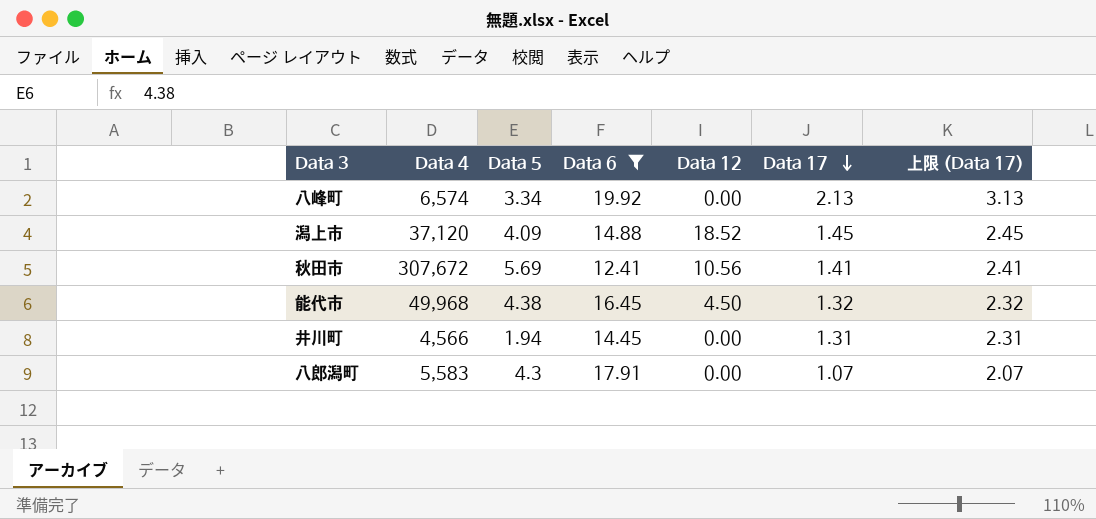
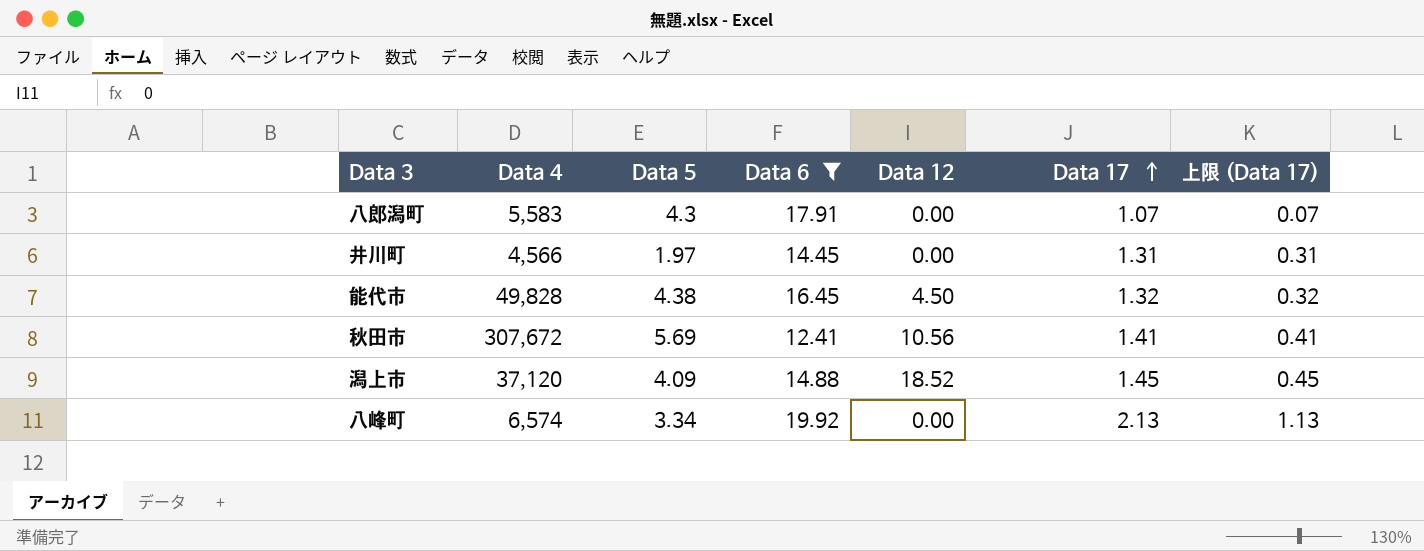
row order: Data 17 descending -> Data 17 ascending
column 上限 (Data 17) | formula: [Data 17] + 1 -> [Data 17] - 1
井川町 | Data 5: 1.94 -> 1.97
能代市 | Data 4: 49,968 -> 49,828

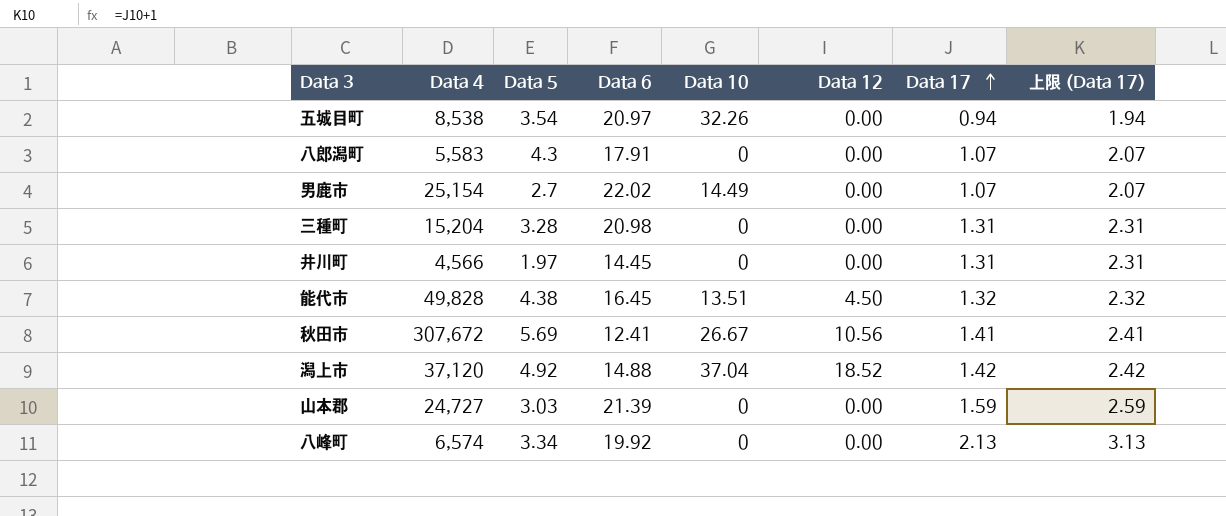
filter: Data 6 <= 19.92 -> none
column Data 10 | position: none -> 5
column 上限 (Data 17) | formula: [Data 17] - 1 -> [Data 17] + 1
潟上市 | Data 5: 4.09 -> 4.92
潟上市 | Data 17: 1.45 -> 1.42

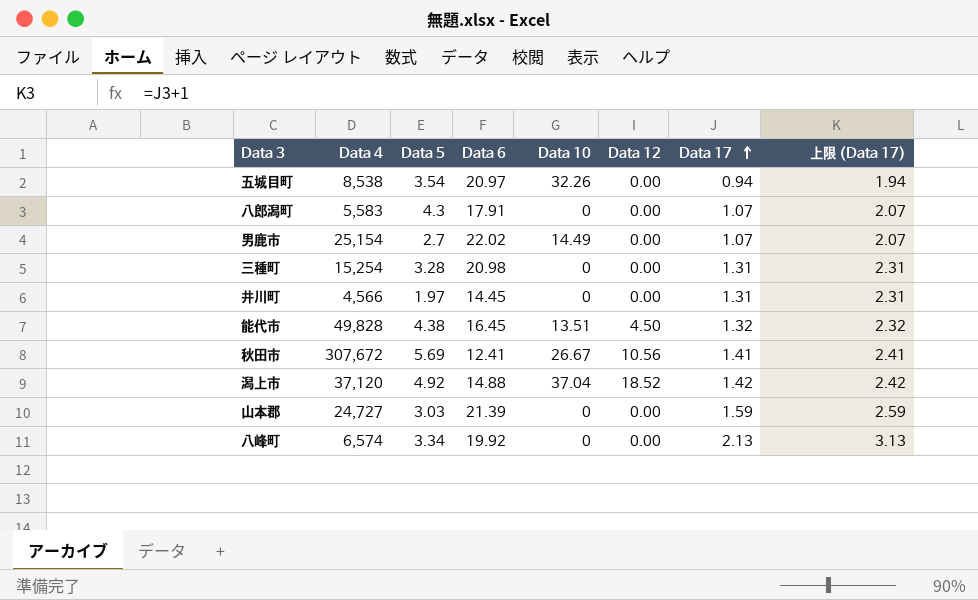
三種町 | Data 4: 15,204 -> 15,254

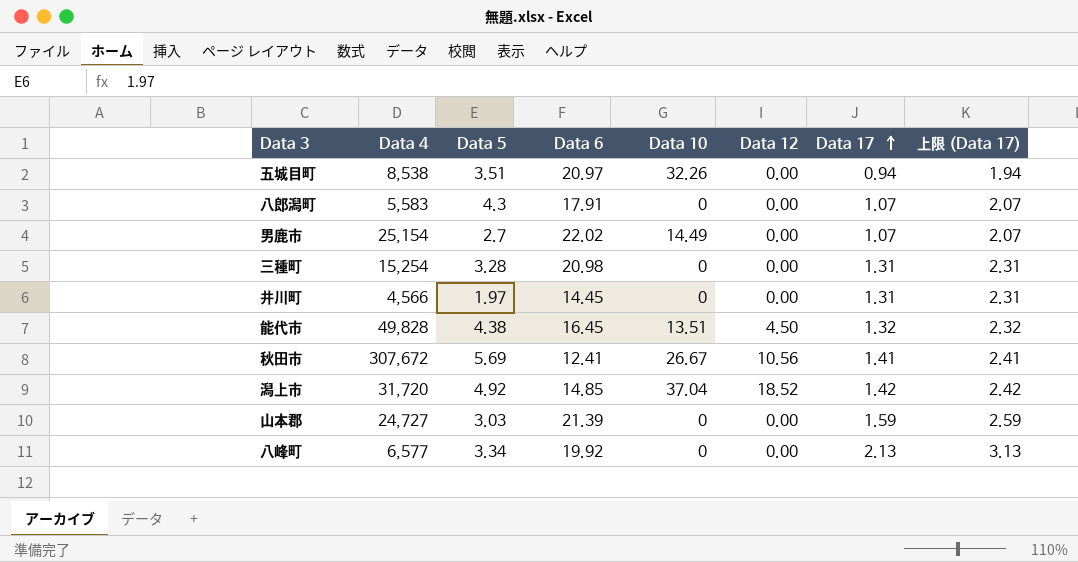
五城目町 | Data 5: 3.54 -> 3.51
潟上市 | Data 4: 37,120 -> 31,720
潟上市 | Data 6: 14.88 -> 14.85
八峰町 | Data 4: 6,574 -> 6,577

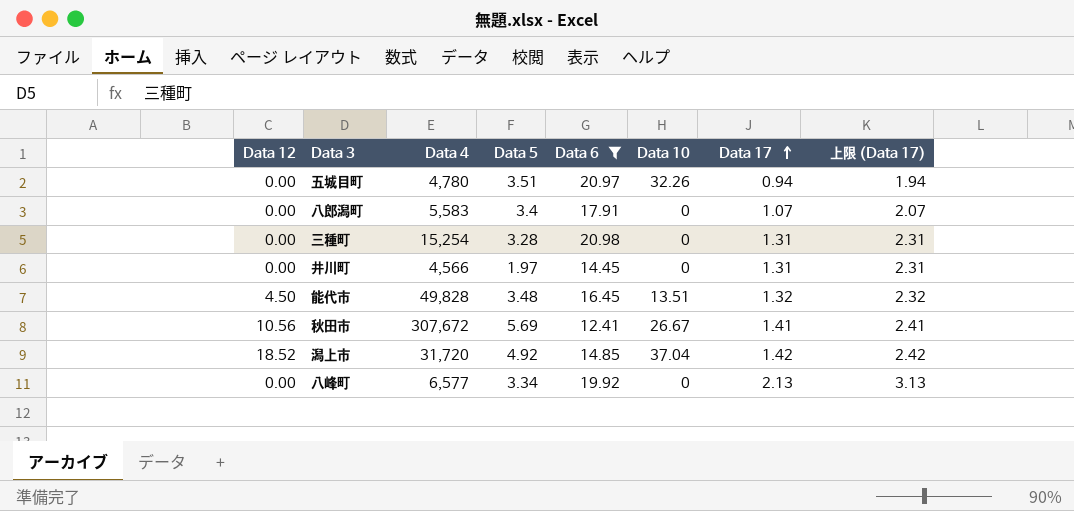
filter: none -> Data 6 <= 20.98
column Data 12 | position: 6 -> 1
五城目町 | Data 4: 8,538 -> 4,780
八郎潟町 | Data 5: 4.3 -> 3.4
能代市 | Data 5: 4.38 -> 3.48

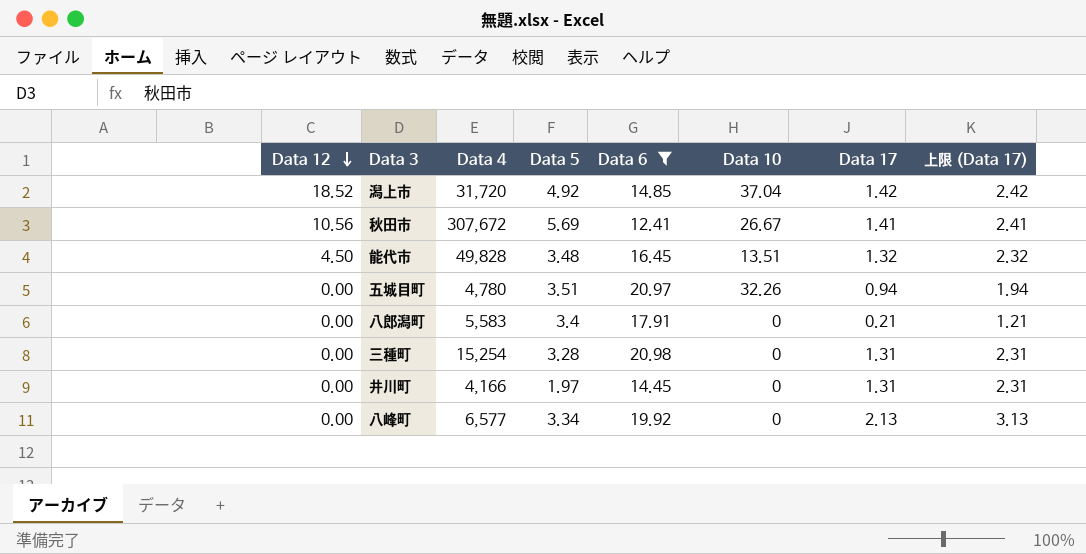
row order: Data 17 ascending -> Data 12 descending
八郎潟町 | Data 17: 1.07 -> 0.21
八郎潟町 | 上限 (Data 17): 2.07 -> 1.21
井川町 | Data 4: 4,566 -> 4,166

